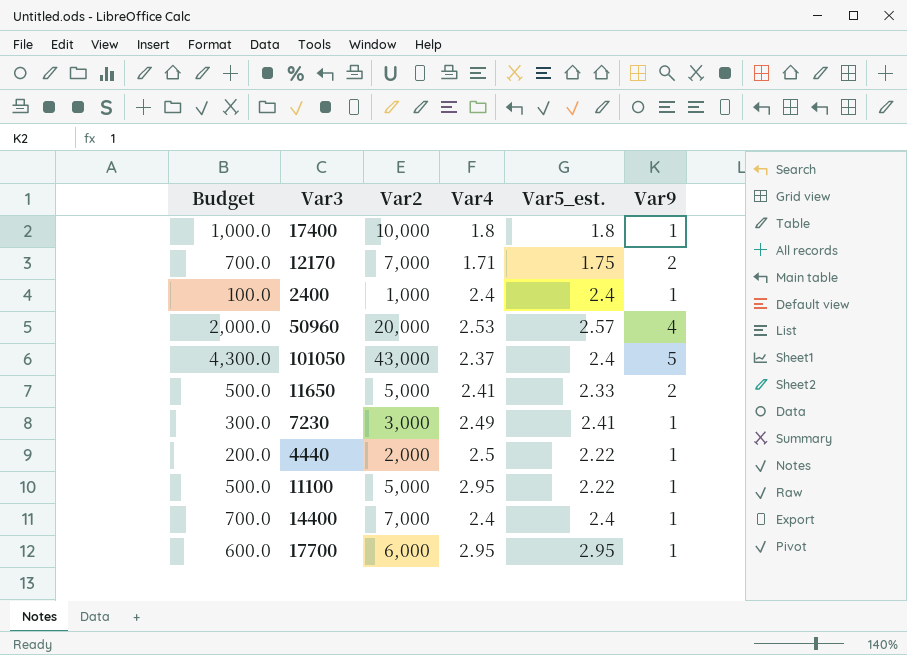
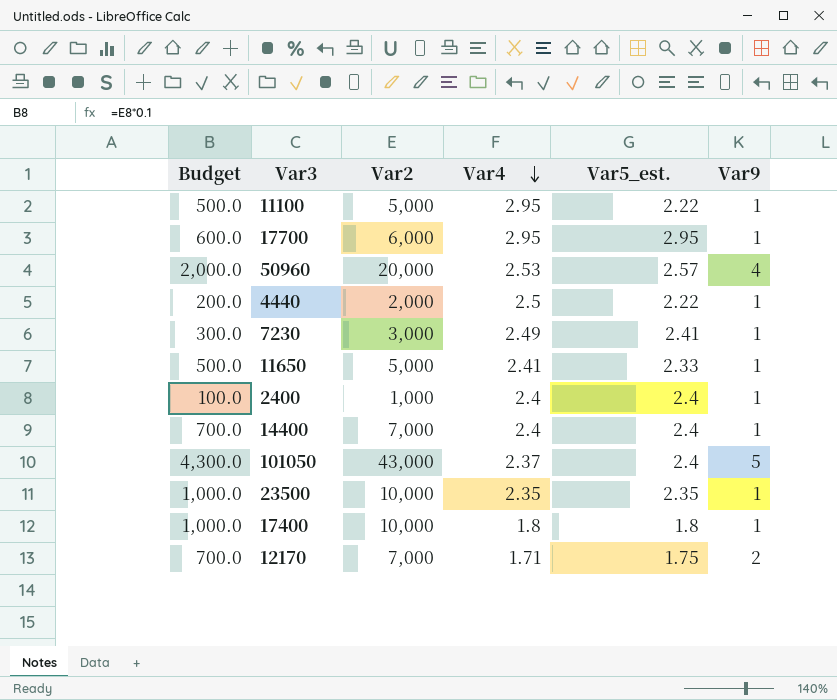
row order: none -> Var4 descending
11650 | Var9: 2 -> 1
row 23500: none -> 1,000.0 | 10,000 | 2.35 | 2.35 | 1

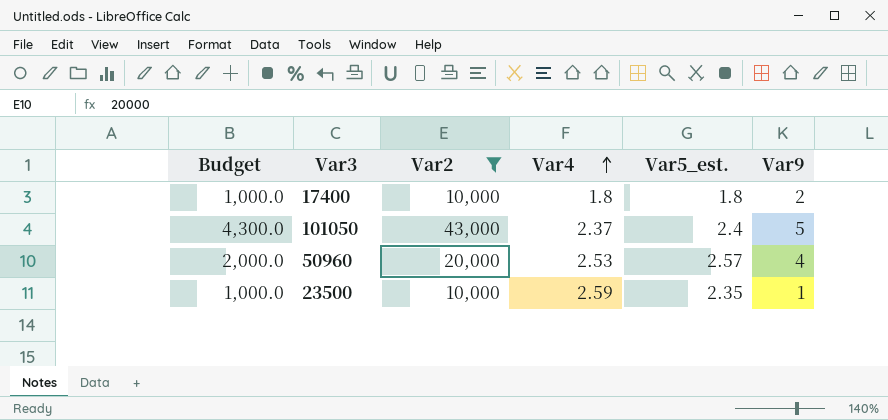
filter: none -> Var2 >= 10,000
row order: Var4 descending -> Var4 ascending
17400 | Var9: 1 -> 2
23500 | Var4: 2.35 -> 2.59

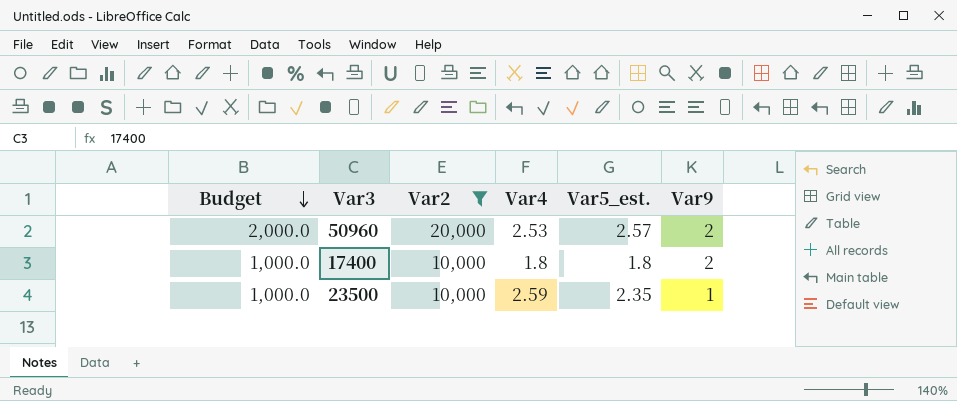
row order: Var4 ascending -> Budget descending
row 101050: 4,300.0 | 43,000 | 2.37 | 2.4 | 5 -> none
50960 | Var9: 4 -> 2

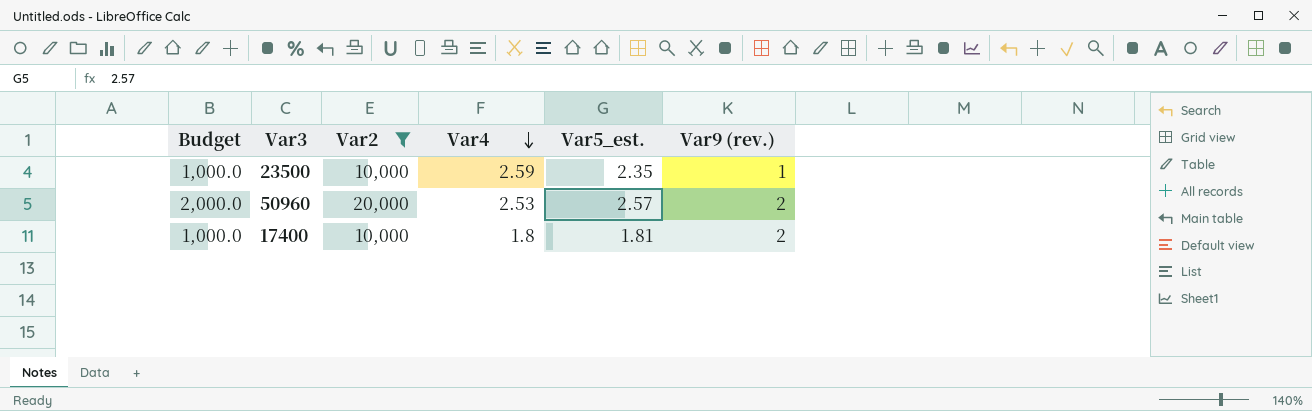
row order: Budget descending -> Var4 descending
column name: Var9 -> Var9 (rev.)
17400 | Var5_est.: 1.8 -> 1.81

